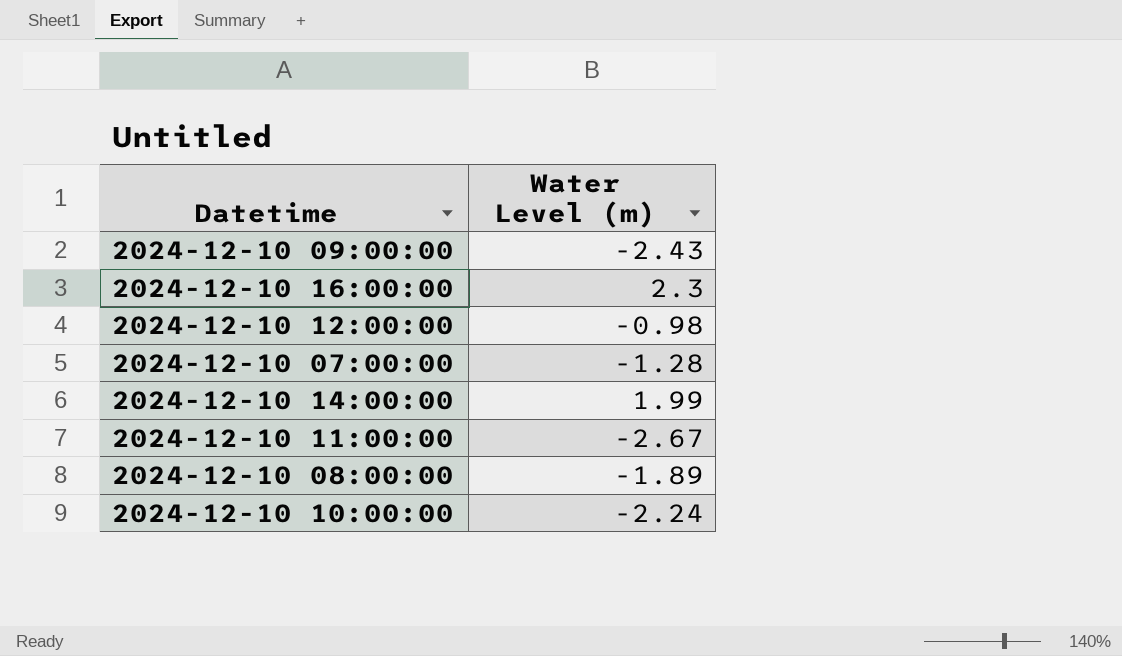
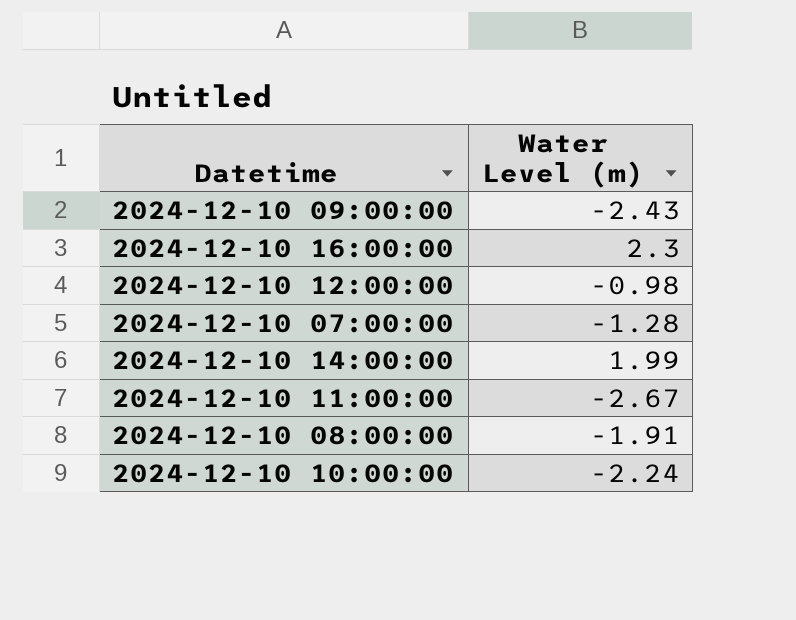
2024-12-10 08:00:00 | Water Level (m): -1.89 -> -1.91

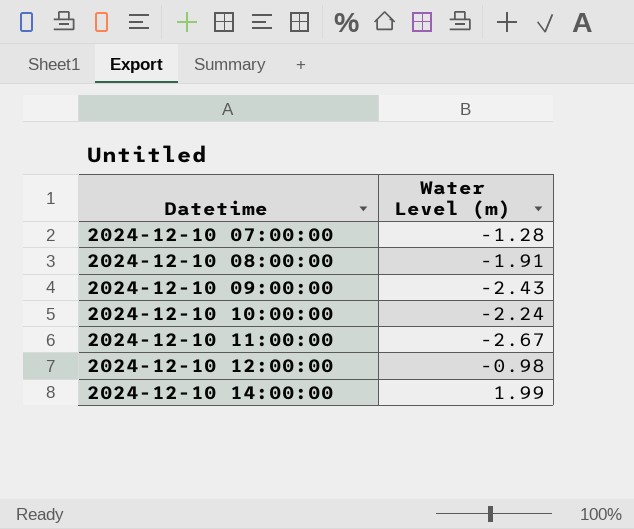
row order: none -> Datetime ascending
row 2024-12-10 16:00:00: 2.3 -> none

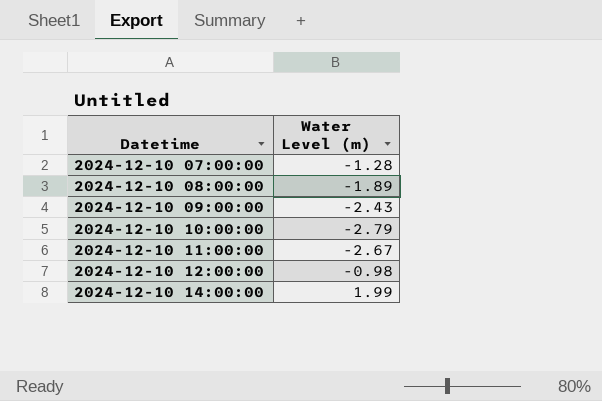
2024-12-10 08:00:00 | Water Level (m): -1.91 -> -1.89
2024-12-10 10:00:00 | Water Level (m): -2.24 -> -2.79

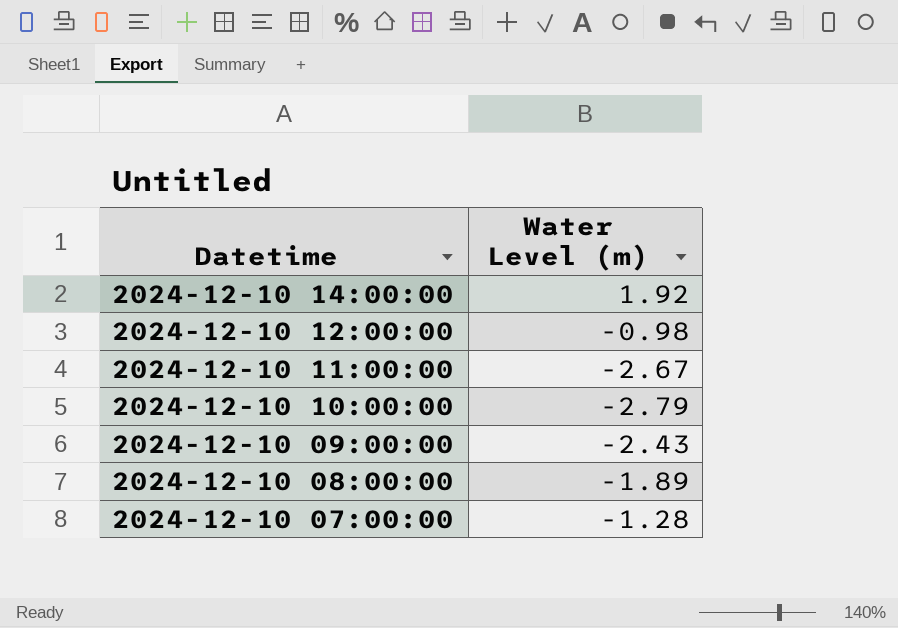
row order: Datetime ascending -> Datetime descending
2024-12-10 14:00:00 | Water Level (m): 1.99 -> 1.92

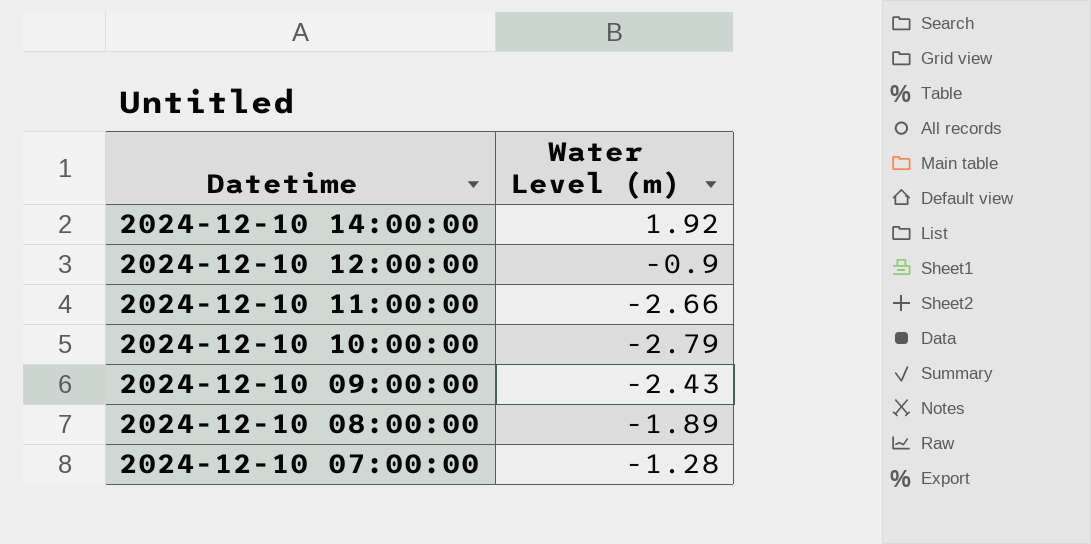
2024-12-10 12:00:00 | Water Level (m): -0.98 -> -0.9
2024-12-10 11:00:00 | Water Level (m): -2.67 -> -2.66

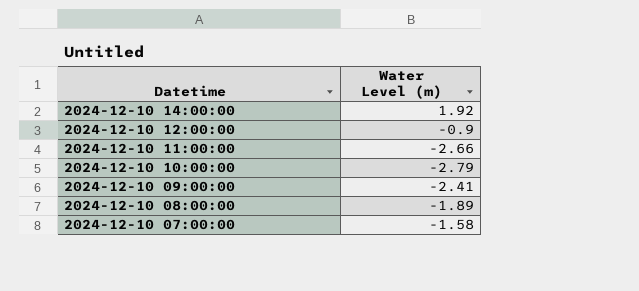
2024-12-10 09:00:00 | Water Level (m): -2.43 -> -2.41
2024-12-10 07:00:00 | Water Level (m): -1.28 -> -1.58

